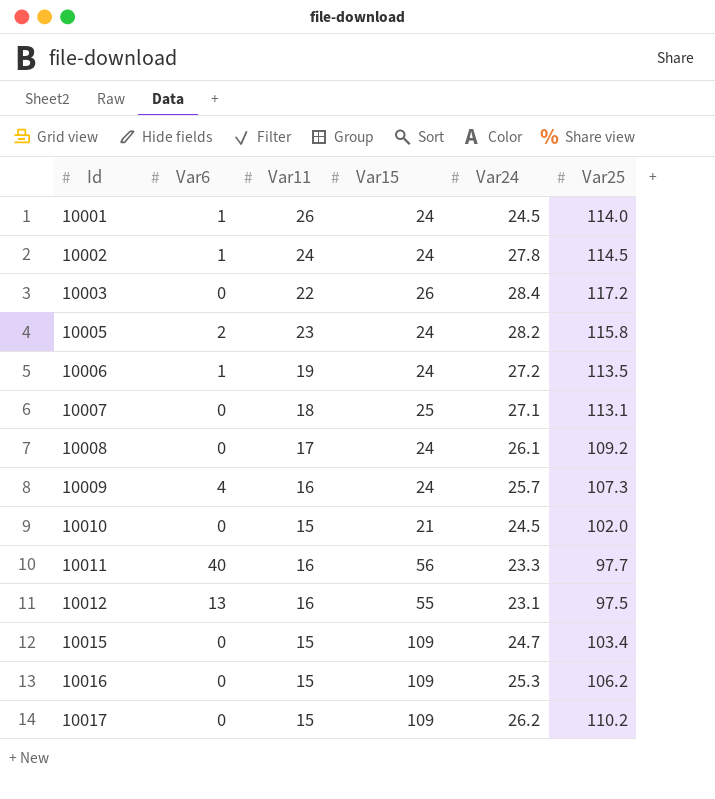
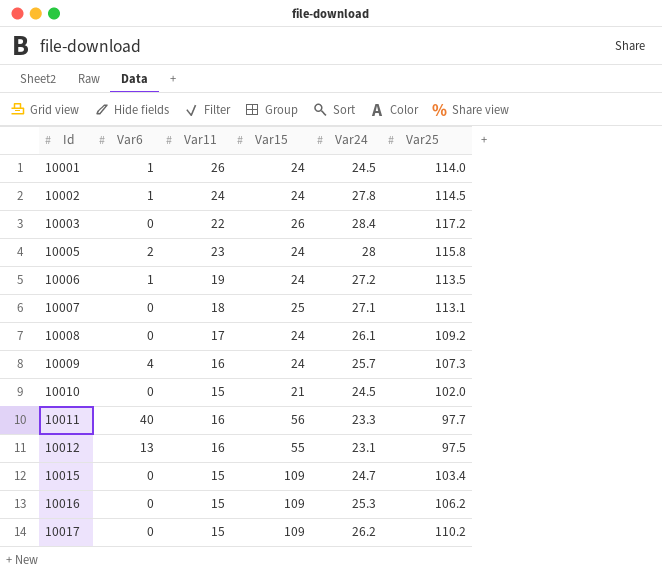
10005 | Var24: 28.2 -> 28

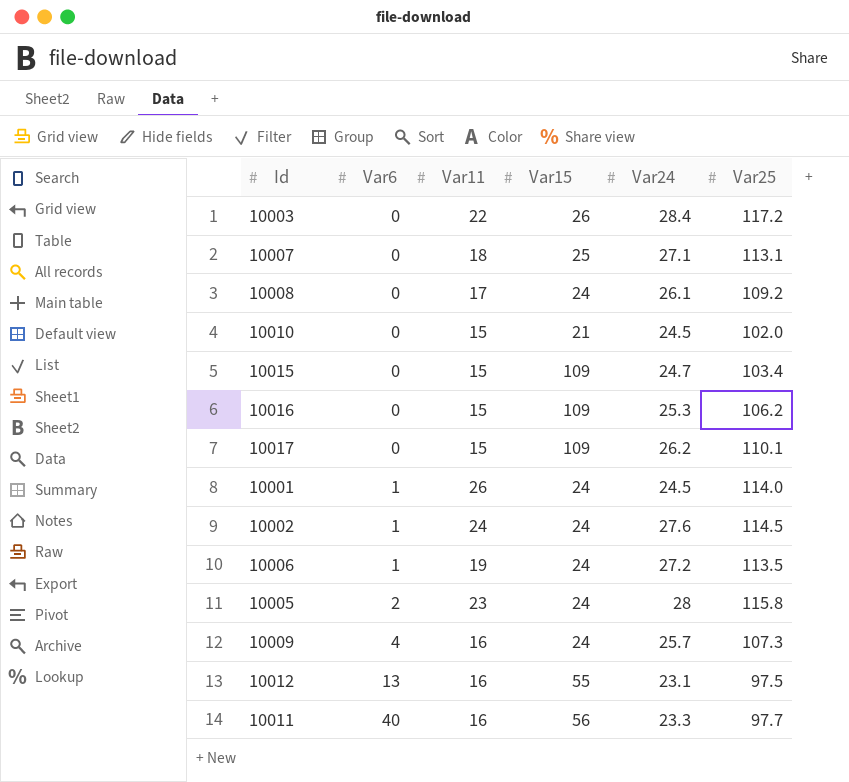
row order: Id ascending -> Var6 ascending
10017 | Var25: 110.2 -> 110.1
10002 | Var24: 27.8 -> 27.6

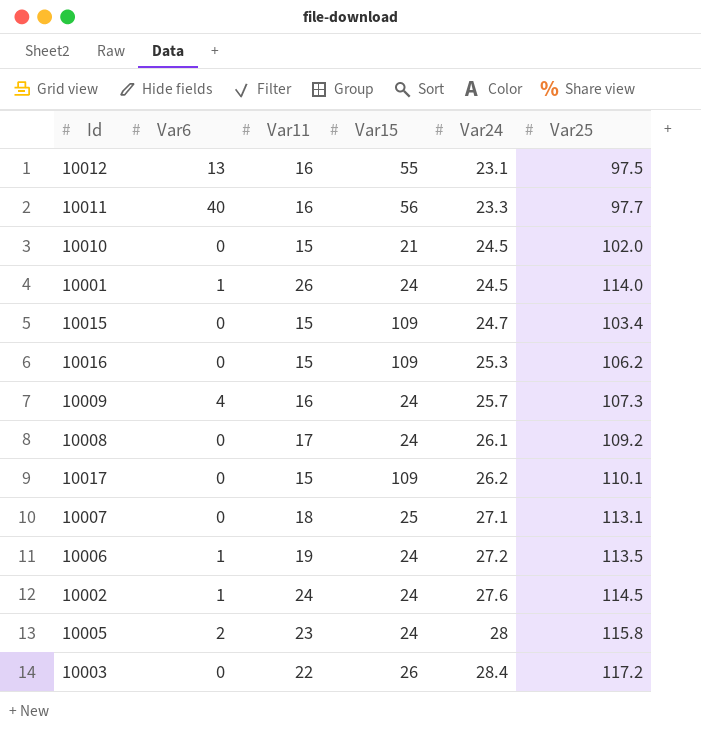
row order: Var6 ascending -> Var24 ascending

